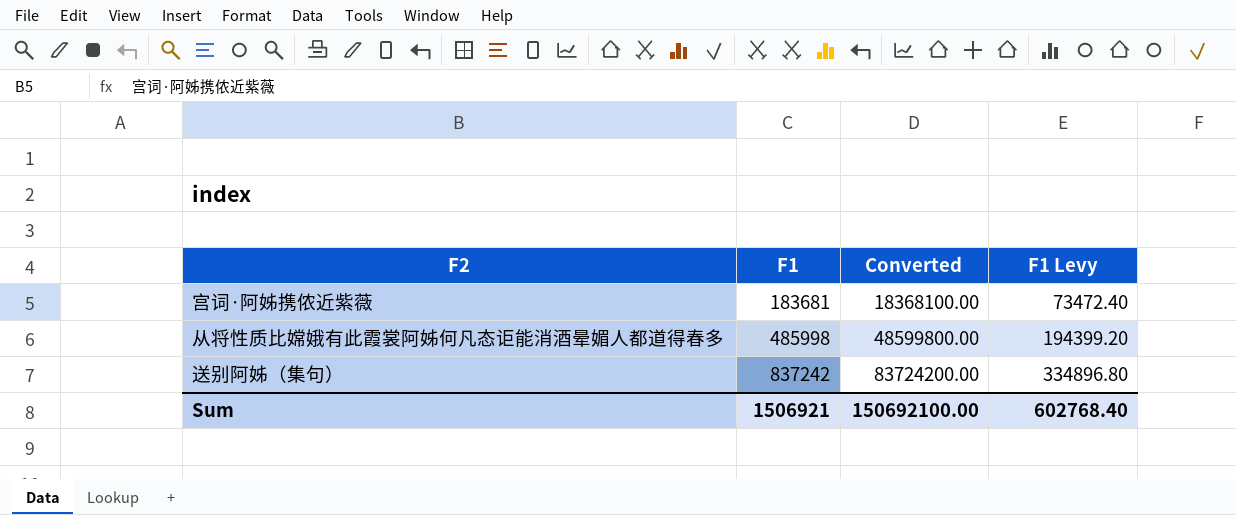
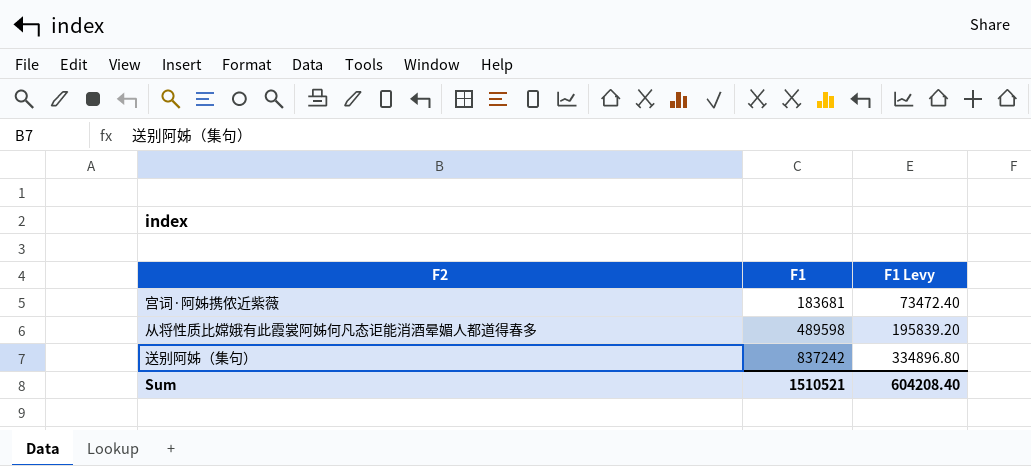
column Converted | formula: [F1] * 100 -> none
从将性质比嫦娥有此霞裳阿姊何凡态讵能消酒晕媚人都道得春多 | F1: 485998 -> 489598
从将性质比嫦娥有此霞裳阿姊何凡态讵能消酒晕媚人都道得春多 | F1 Levy: 194399.20 -> 195839.20
Sum | F1: 1506921 -> 1510521
Sum | F1 Levy: 602768.40 -> 604208.40

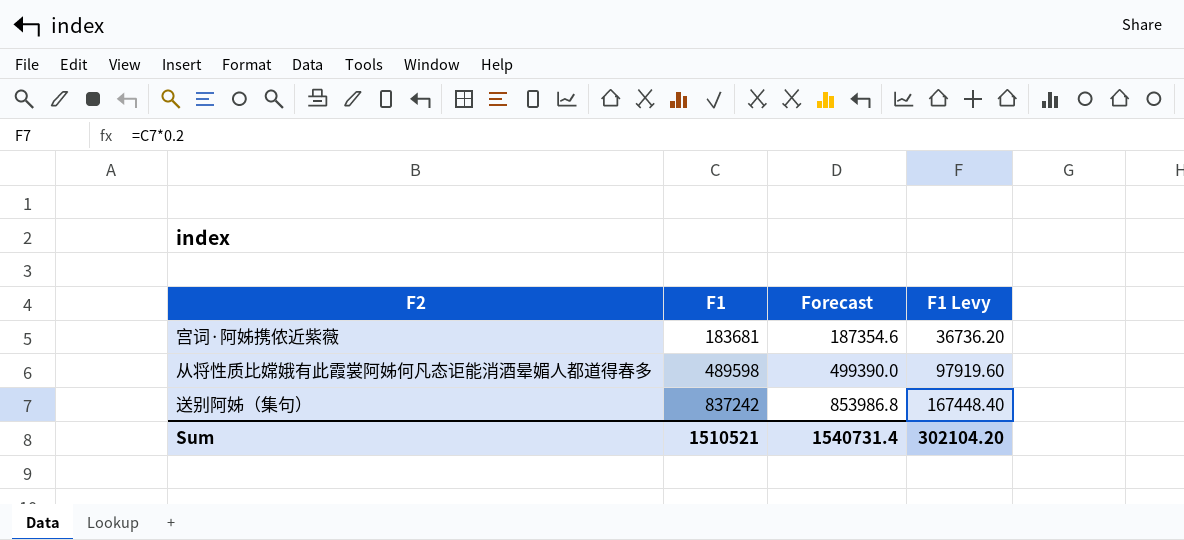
column Forecast | formula: none -> [F1] * 1.02
column F1 Levy | formula: [F1] * 0.4 -> [F1] * 0.2
Sum | F1 Levy: 604208.40 -> 302104.20

